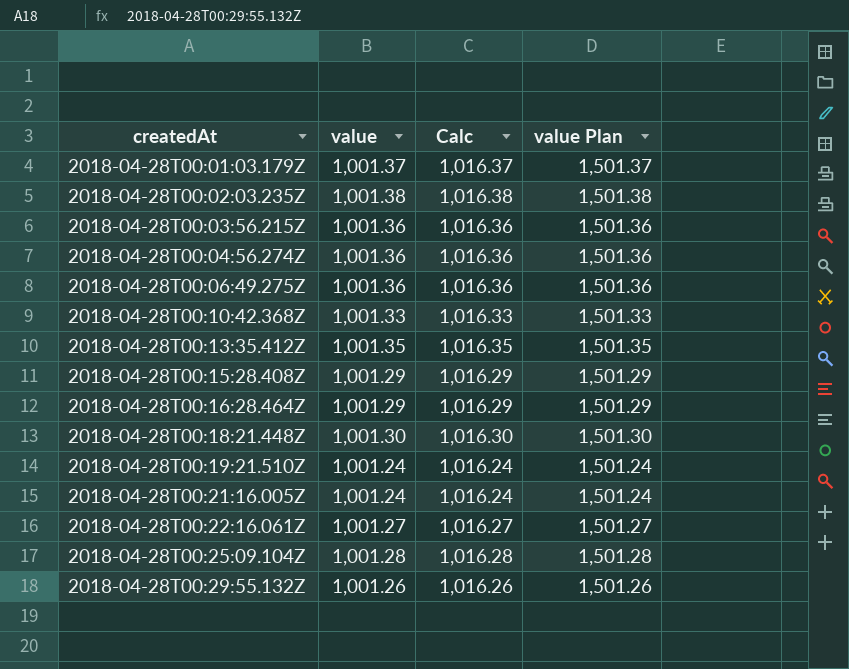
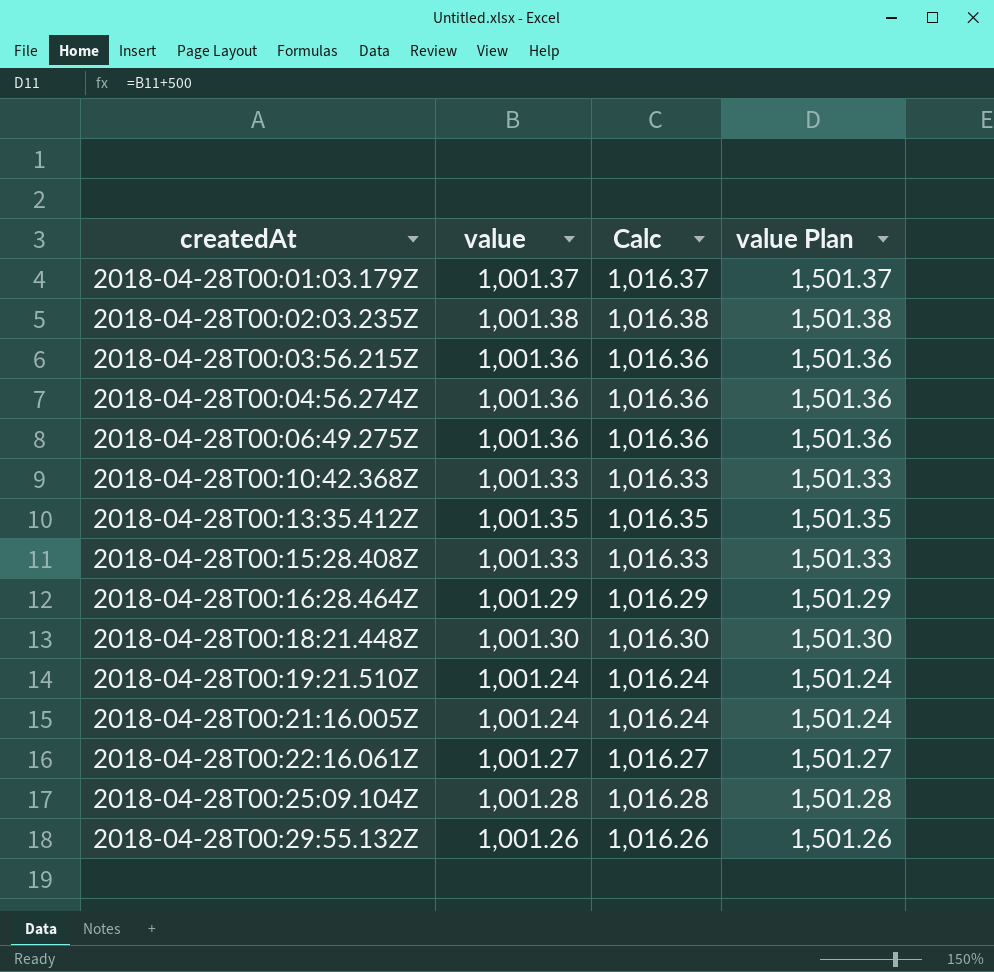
2018-04-28T00:15:28.408Z | value: 1,001.29 -> 1,001.33
2018-04-28T00:15:28.408Z | Calc: 1,016.29 -> 1,016.33
2018-04-28T00:15:28.408Z | value Plan: 1,501.29 -> 1,501.33

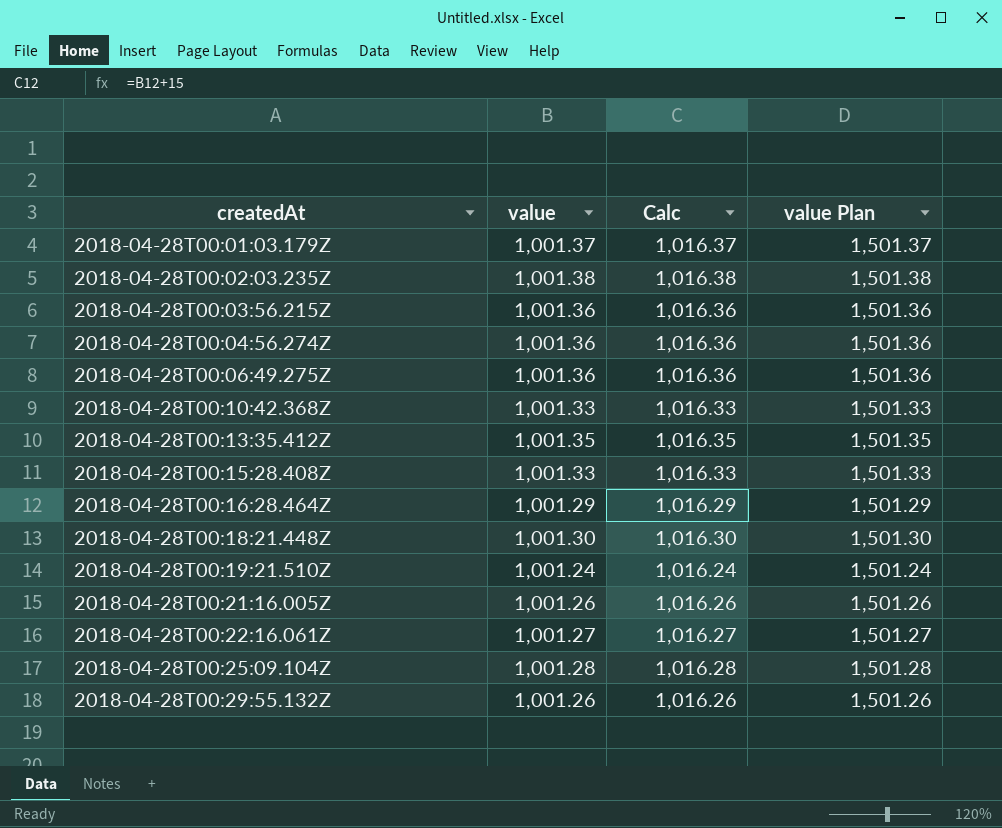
2018-04-28T00:21:16.005Z | value: 1,001.24 -> 1,001.26
2018-04-28T00:21:16.005Z | Calc: 1,016.24 -> 1,016.26
2018-04-28T00:21:16.005Z | value Plan: 1,501.24 -> 1,501.26

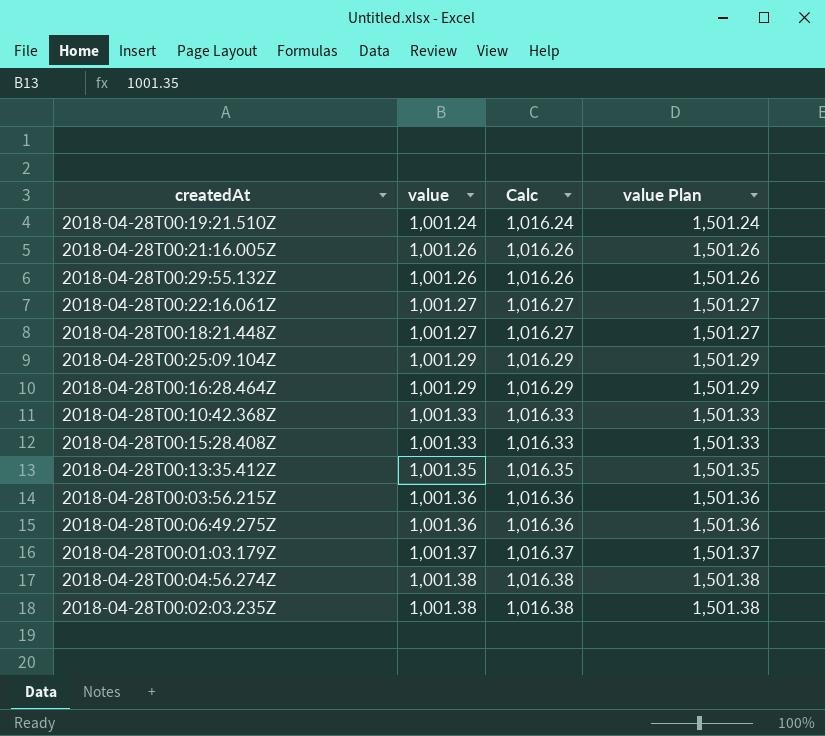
row order: createdAt ascending -> value ascending
2018-04-28T00:18:21.448Z | value: 1,001.30 -> 1,001.27
2018-04-28T00:18:21.448Z | Calc: 1,016.30 -> 1,016.27
2018-04-28T00:18:21.448Z | value Plan: 1,501.30 -> 1,501.27
2018-04-28T00:25:09.104Z | value: 1,001.28 -> 1,001.29
2018-04-28T00:25:09.104Z | Calc: 1,016.28 -> 1,016.29
2018-04-28T00:25:09.104Z | value Plan: 1,501.28 -> 1,501.29
2018-04-28T00:04:56.274Z | value: 1,001.36 -> 1,001.38
2018-04-28T00:04:56.274Z | Calc: 1,016.36 -> 1,016.38
2018-04-28T00:04:56.274Z | value Plan: 1,501.36 -> 1,501.38

